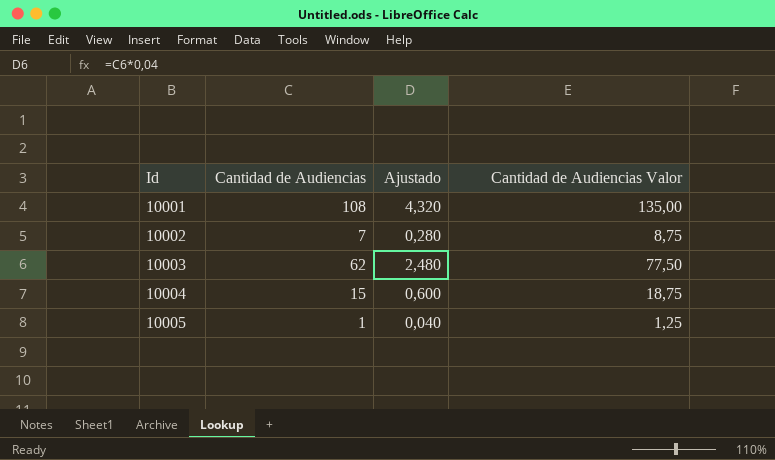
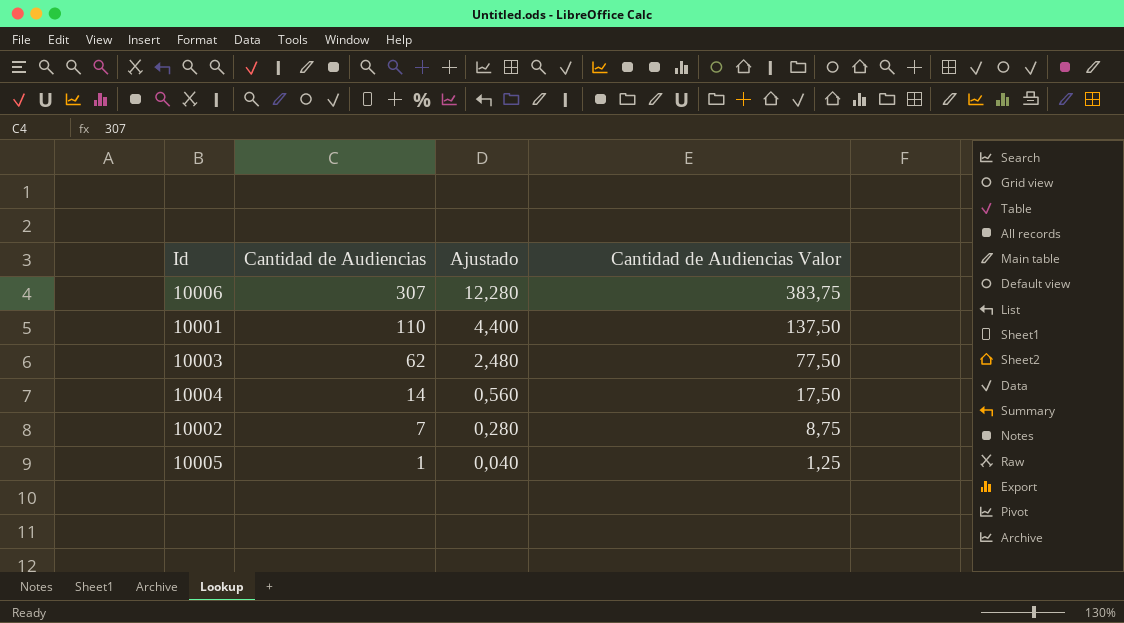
row order: Id ascending -> Cantidad de Audiencias descending
row 10006: none -> 307 | 12,280 | 383,75
10001 | Cantidad de Audiencias: 108 -> 110
10001 | Ajustado: 4,320 -> 4,400
10001 | Cantidad de Audiencias Valor: 135,00 -> 137,50
10004 | Cantidad de Audiencias: 15 -> 14
10004 | Ajustado: 0,600 -> 0,560
10004 | Cantidad de Audiencias Valor: 18,75 -> 17,50

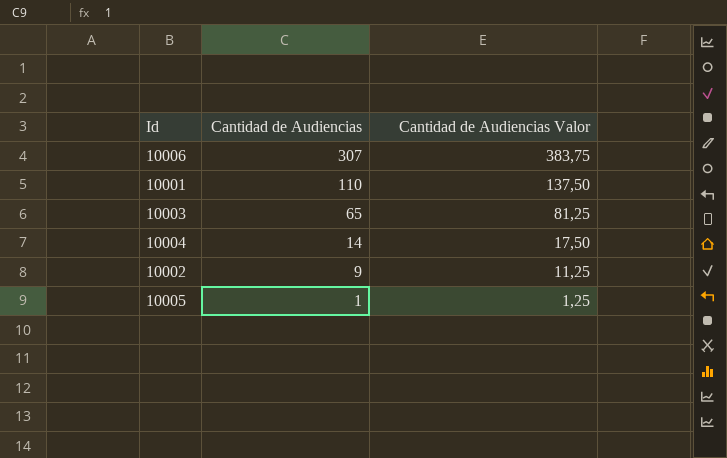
column Ajustado | formula: [Cantidad de Audiencias] * 0,04 -> none
10003 | Cantidad de Audiencias: 62 -> 65
10003 | Cantidad de Audiencias Valor: 77,50 -> 81,25
10002 | Cantidad de Audiencias: 7 -> 9
10002 | Cantidad de Audiencias Valor: 8,75 -> 11,25

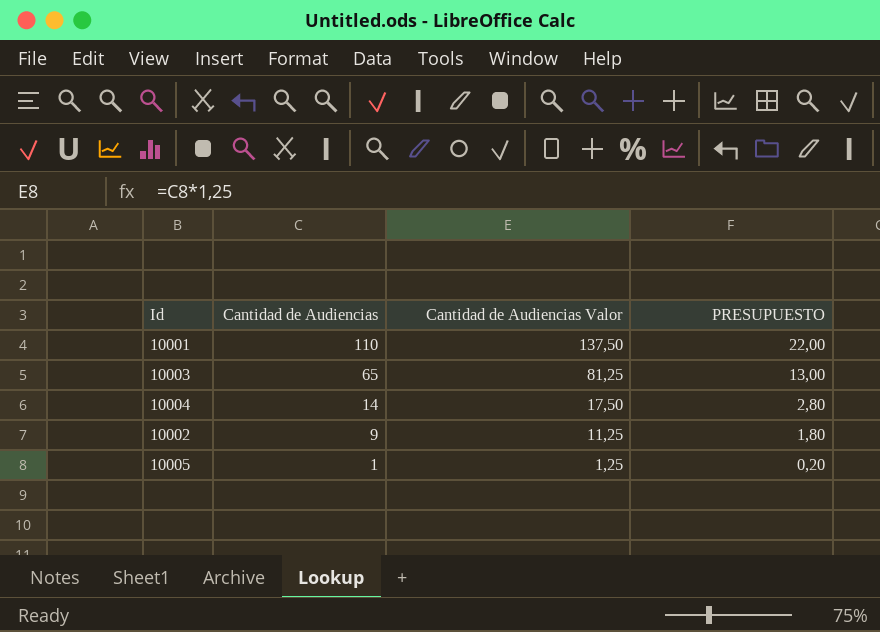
column PRESUPUESTO | formula: none -> [Cantidad de Audiencias] * 0,2
row 10006: 307 | 383,75 -> none

